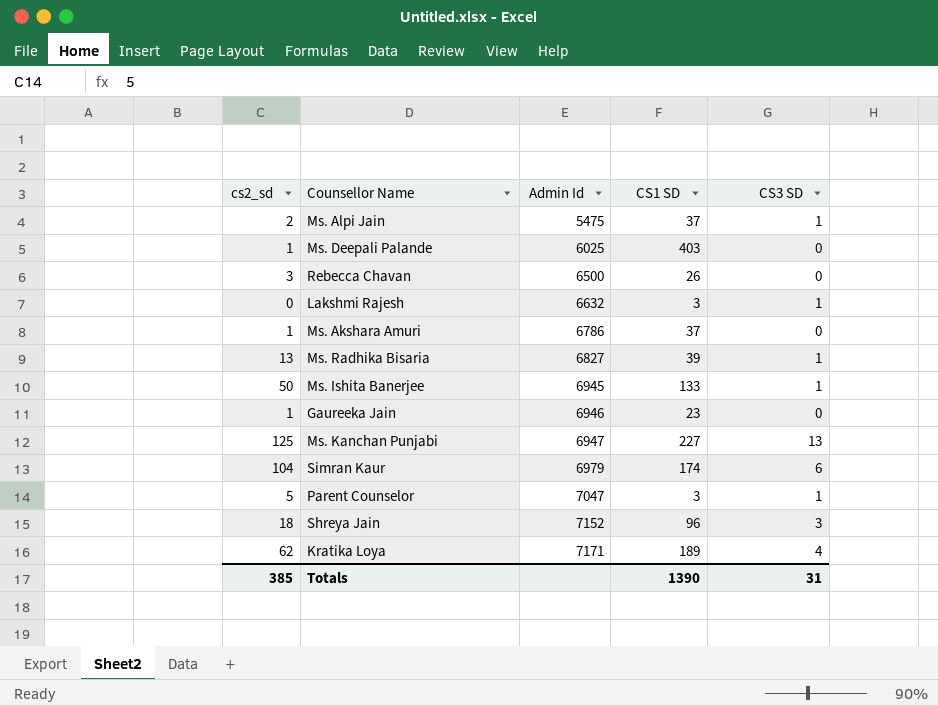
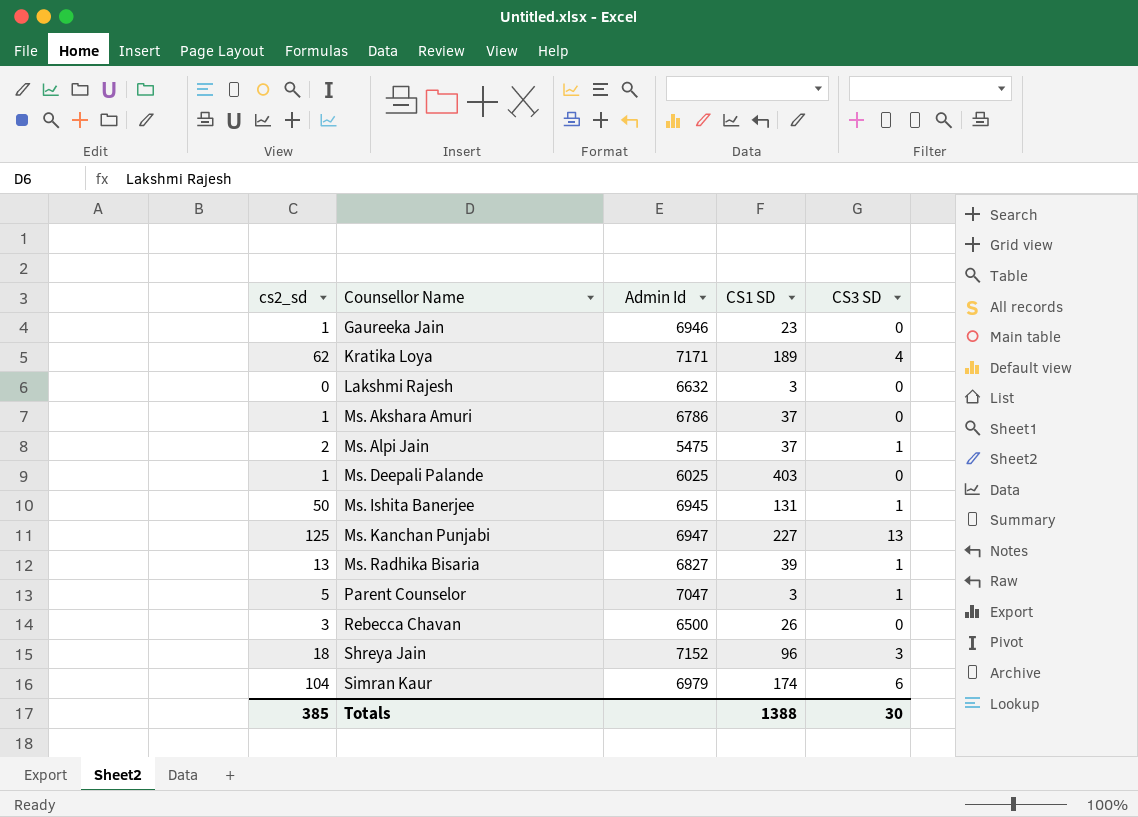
row order: Admin Id ascending -> Counsellor Name ascending
Lakshmi Rajesh | CS3 SD: 1 -> 0
Ms. Ishita Banerjee | CS1 SD: 133 -> 131
Totals | CS1 SD: 1390 -> 1388
Totals | CS3 SD: 31 -> 30

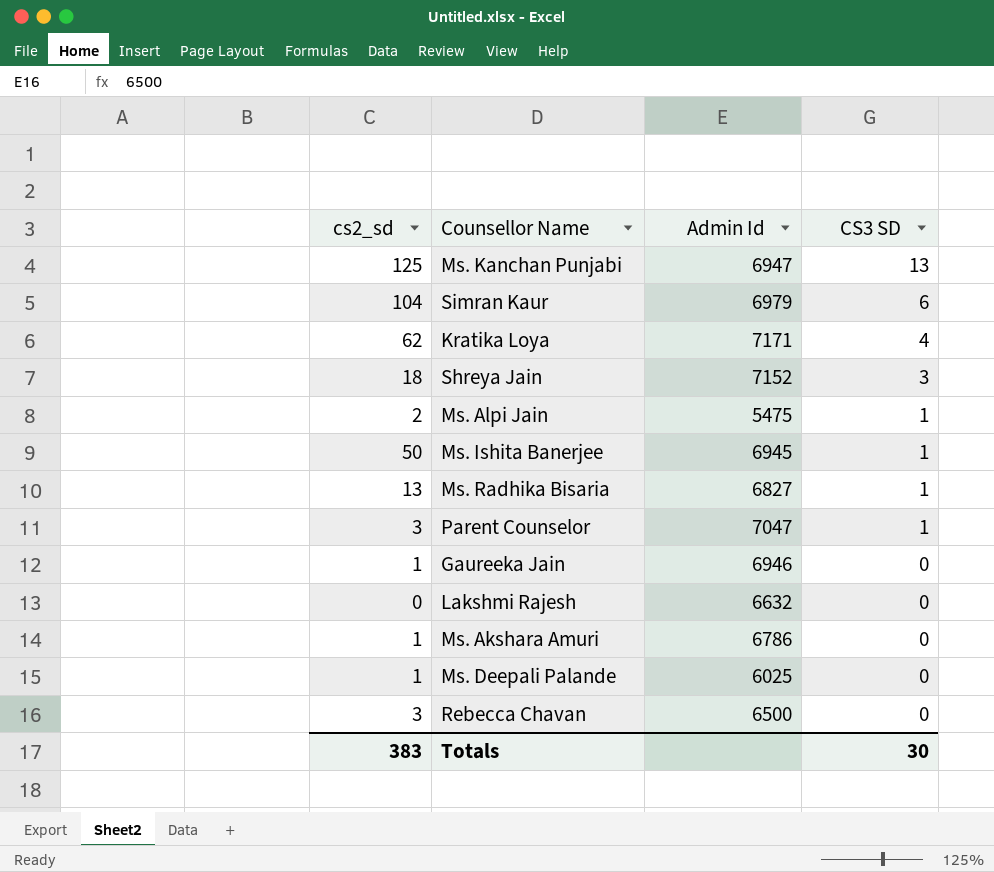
row order: Counsellor Name ascending -> CS3 SD descending
column CS1 SD | position: 4 -> none
Parent Counselor | cs2_sd: 5 -> 3
Totals | cs2_sd: 385 -> 383

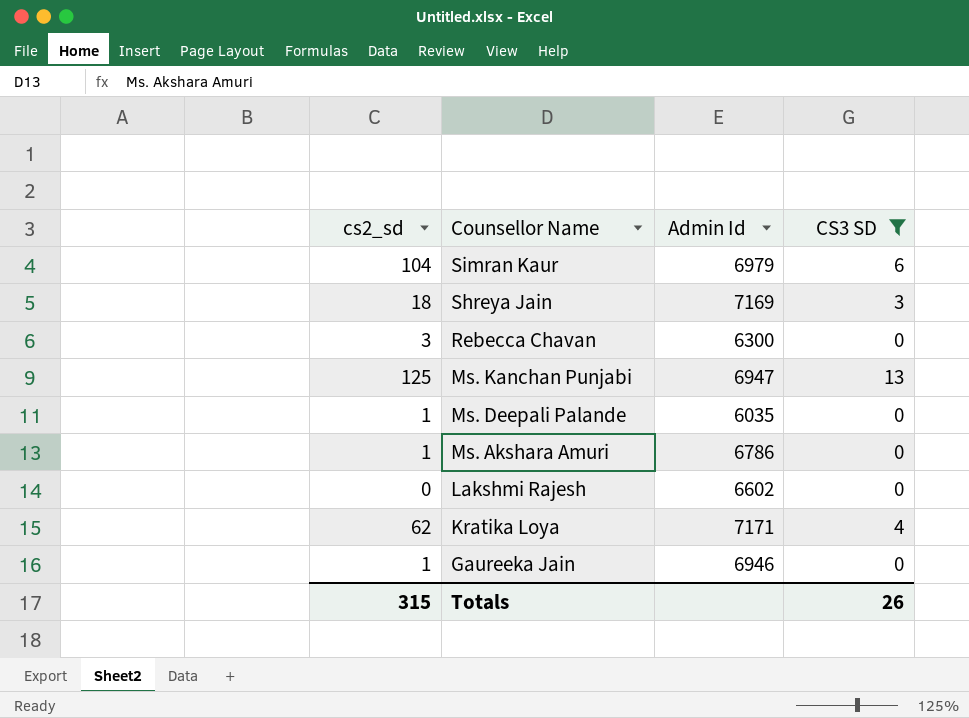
filter: none -> CS3 SD != 1
row order: CS3 SD descending -> Counsellor Name descending
Shreya Jain | Admin Id: 7152 -> 7169
Rebecca Chavan | Admin Id: 6500 -> 6300
Ms. Deepali Palande | Admin Id: 6025 -> 6035
Lakshmi Rajesh | Admin Id: 6632 -> 6602
Totals | cs2_sd: 383 -> 315
Totals | CS3 SD: 30 -> 26

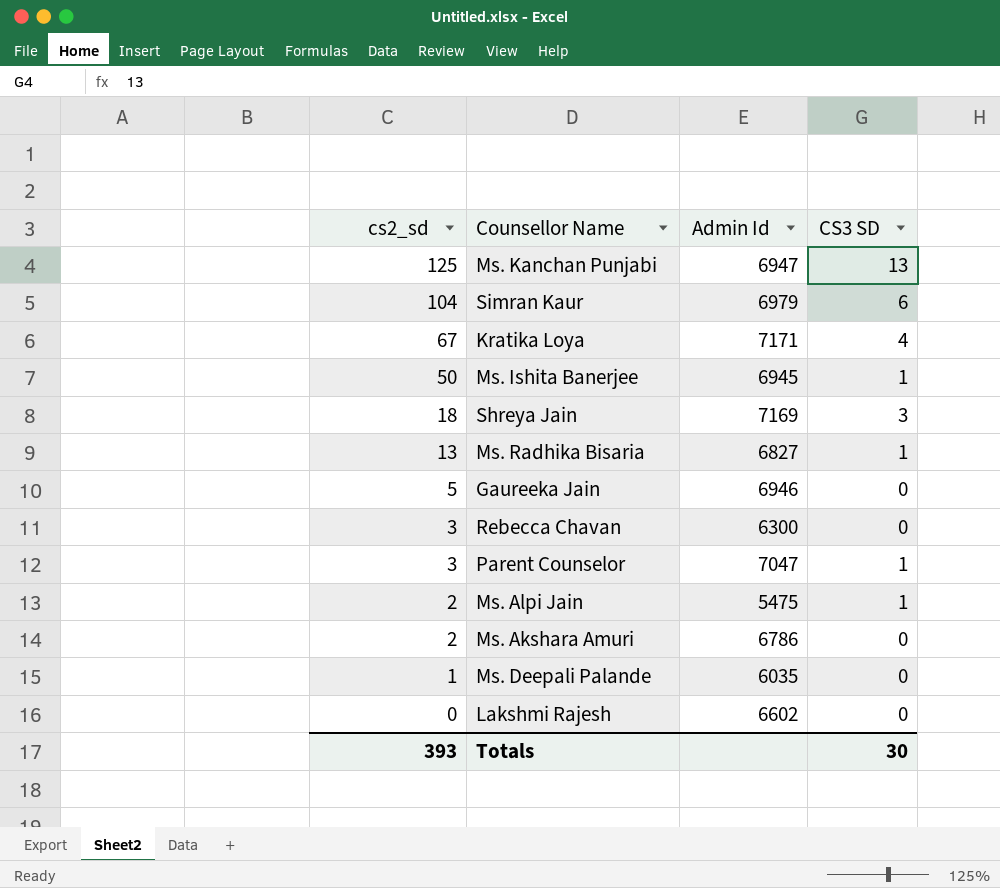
filter: CS3 SD != 1 -> none
row order: Counsellor Name descending -> cs2_sd descending
Kratika Loya | cs2_sd: 62 -> 67
Gaureeka Jain | cs2_sd: 1 -> 5
Ms. Akshara Amuri | cs2_sd: 1 -> 2
Totals | cs2_sd: 315 -> 393
Totals | CS3 SD: 26 -> 30

